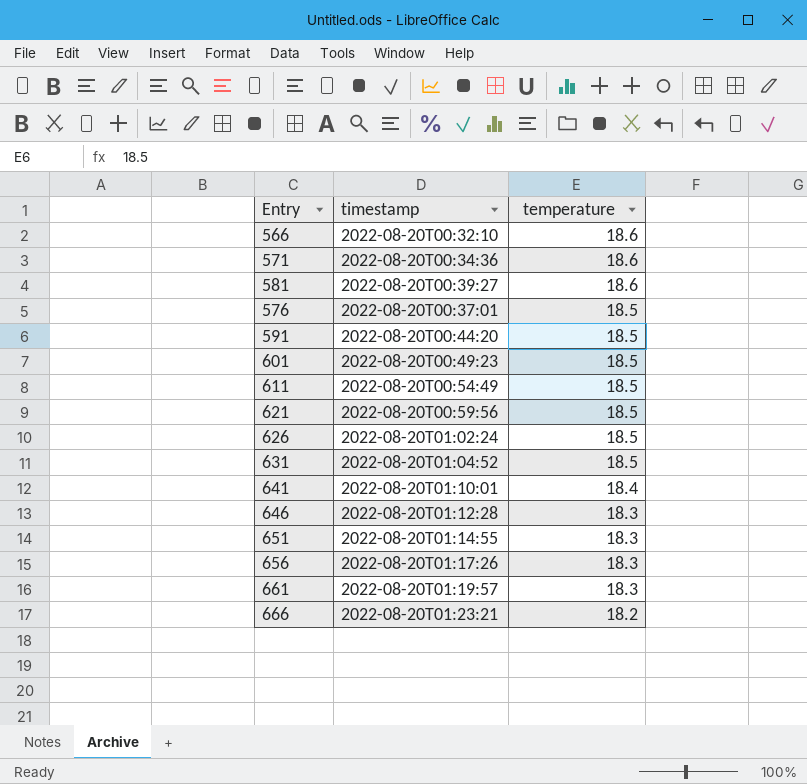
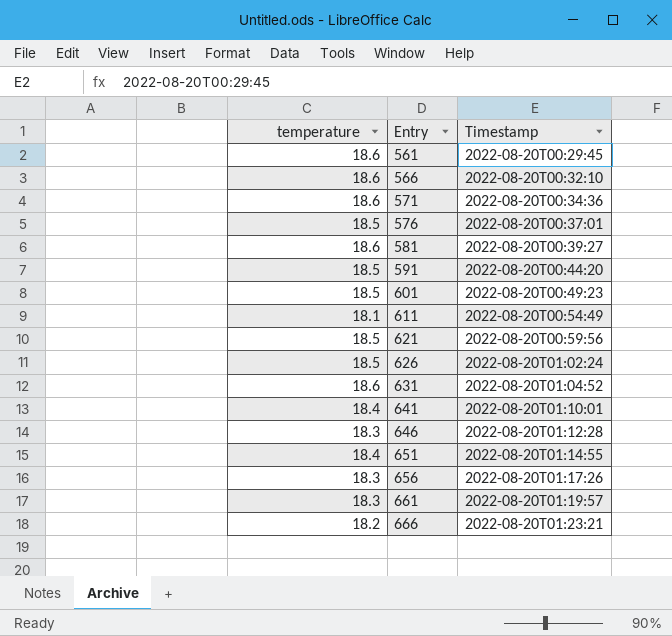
row order: temperature descending -> Entry ascending
column temperature | position: 3 -> 1
column name: timestamp -> Timestamp
row 561: none -> 18.6 | 2022-08-20T00:29:45
611 | temperature: 18.5 -> 18.1
631 | temperature: 18.5 -> 18.6
651 | temperature: 18.3 -> 18.4

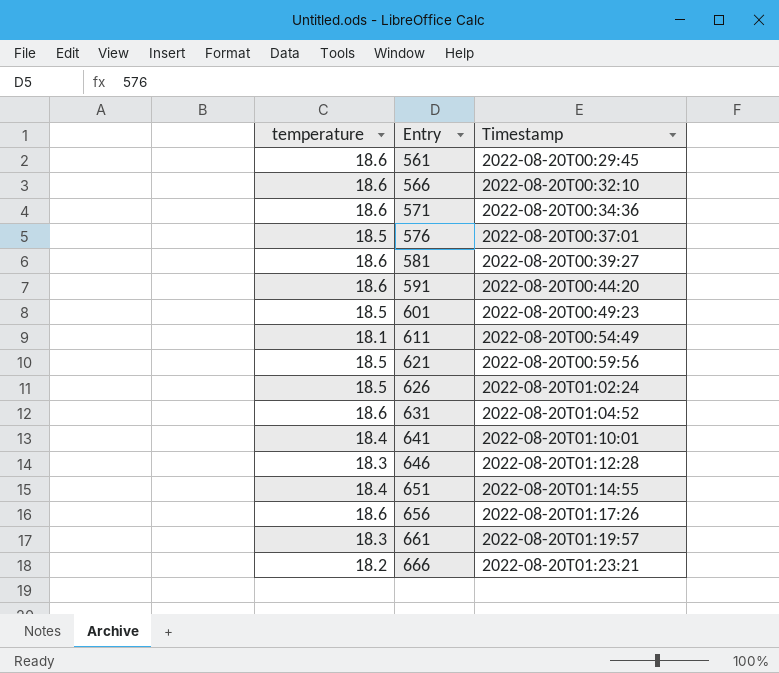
591 | temperature: 18.5 -> 18.6
656 | temperature: 18.3 -> 18.6

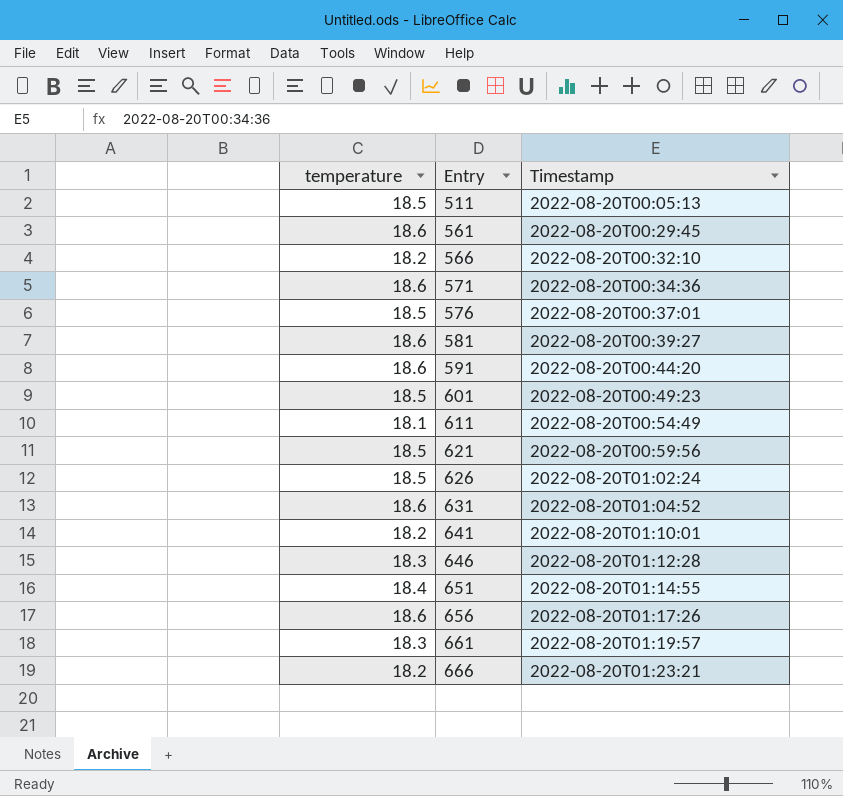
row 511: none -> 18.5 | 2022-08-20T00:05:13
566 | temperature: 18.6 -> 18.2
641 | temperature: 18.4 -> 18.2

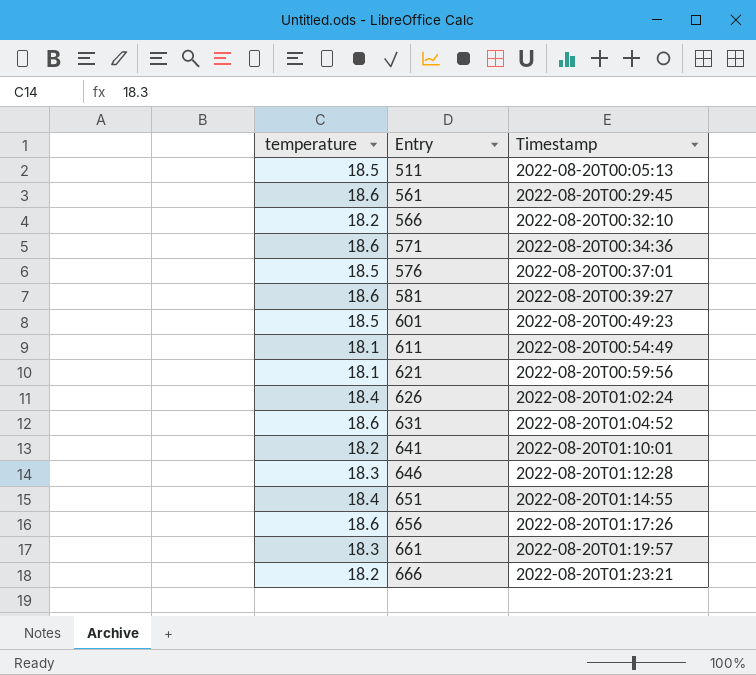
row 591: 18.6 | 2022-08-20T00:44:20 -> none
621 | temperature: 18.5 -> 18.1
626 | temperature: 18.5 -> 18.4

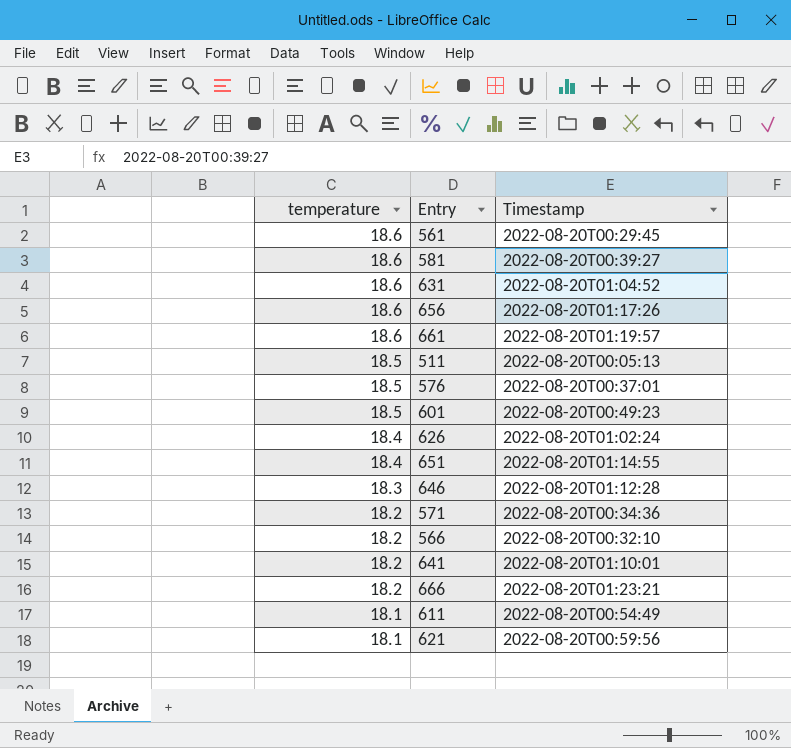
row order: Entry ascending -> temperature descending
661 | temperature: 18.3 -> 18.6
571 | temperature: 18.6 -> 18.2

